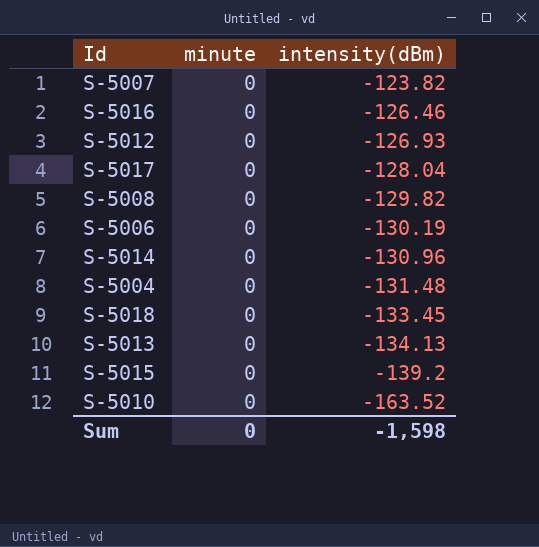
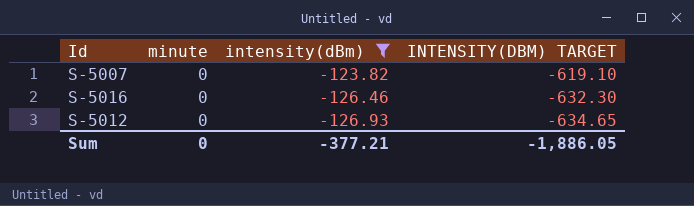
filter: none -> intensity(dBm) >= -126.93
column INTENSITY(DBM) TARGET | formula: none -> [intensity(dBm)] * 5
Sum | intensity(dBm): -1,598 -> -377.21

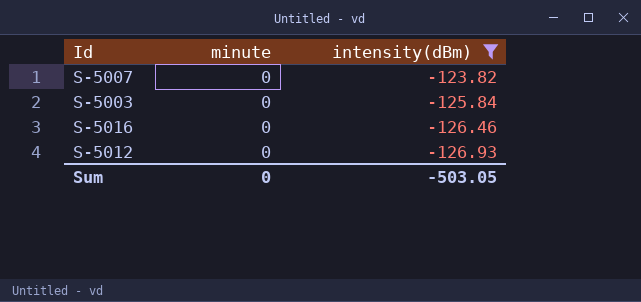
column INTENSITY(DBM) TARGET | formula: [intensity(dBm)] * 5 -> none
row S-5003: none -> 0 | -125.84
Sum | intensity(dBm): -377.21 -> -503.05

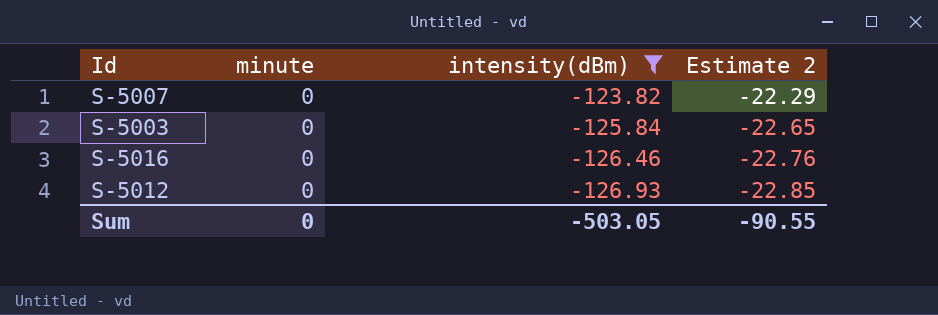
column Estimate 2 | formula: none -> [intensity(dBm)] * 0.18

